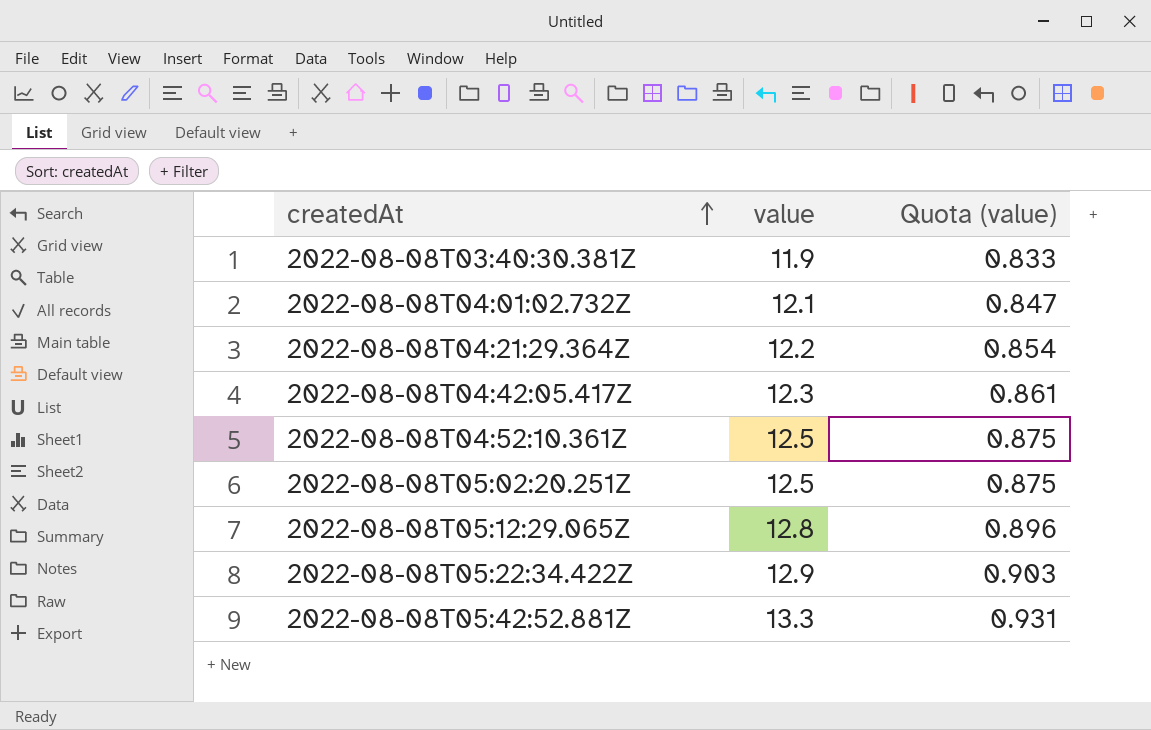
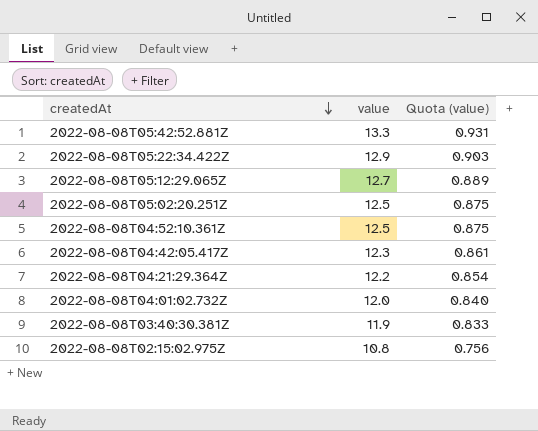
row order: createdAt ascending -> createdAt descending
2022-08-08T05:12:29.065Z | value: 12.8 -> 12.7
2022-08-08T05:12:29.065Z | Quota (value): 0.896 -> 0.889
2022-08-08T04:01:02.732Z | value: 12.1 -> 12.0
2022-08-08T04:01:02.732Z | Quota (value): 0.847 -> 0.840
row 2022-08-08T02:15:02.975Z: none -> 10.8 | 0.756

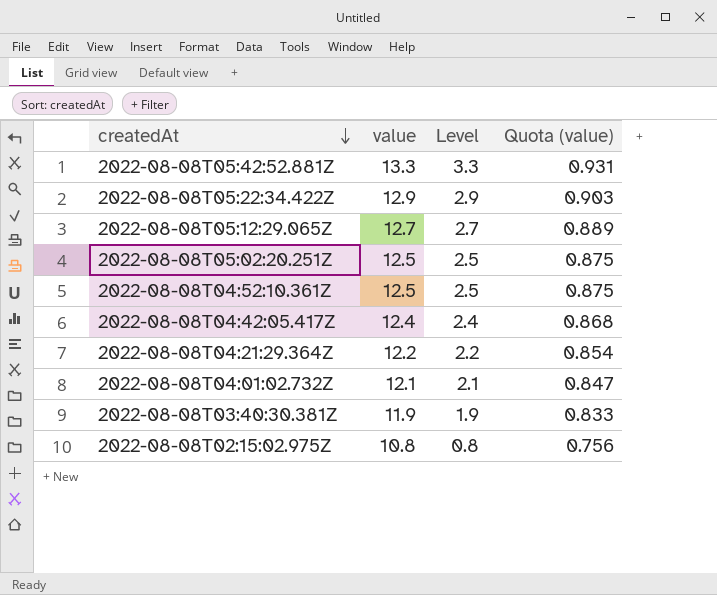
column Level | formula: none -> [value] - 10
2022-08-08T04:42:05.417Z | value: 12.3 -> 12.4
2022-08-08T04:42:05.417Z | Quota (value): 0.861 -> 0.868
2022-08-08T04:01:02.732Z | value: 12.0 -> 12.1
2022-08-08T04:01:02.732Z | Quota (value): 0.840 -> 0.847

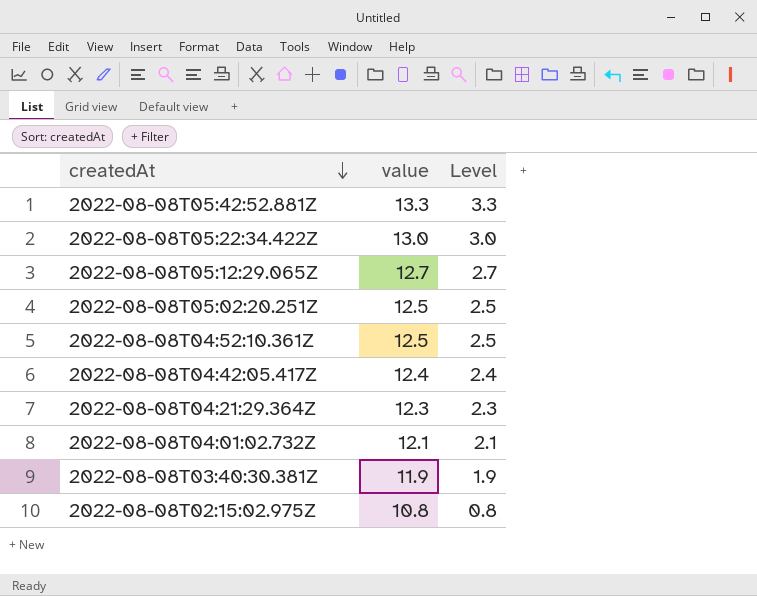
column Quota (value) | formula: [value] * 0.07 -> none
2022-08-08T05:22:34.422Z | value: 12.9 -> 13.0
2022-08-08T05:22:34.422Z | Level: 2.9 -> 3.0
2022-08-08T04:21:29.364Z | value: 12.2 -> 12.3
2022-08-08T04:21:29.364Z | Level: 2.2 -> 2.3

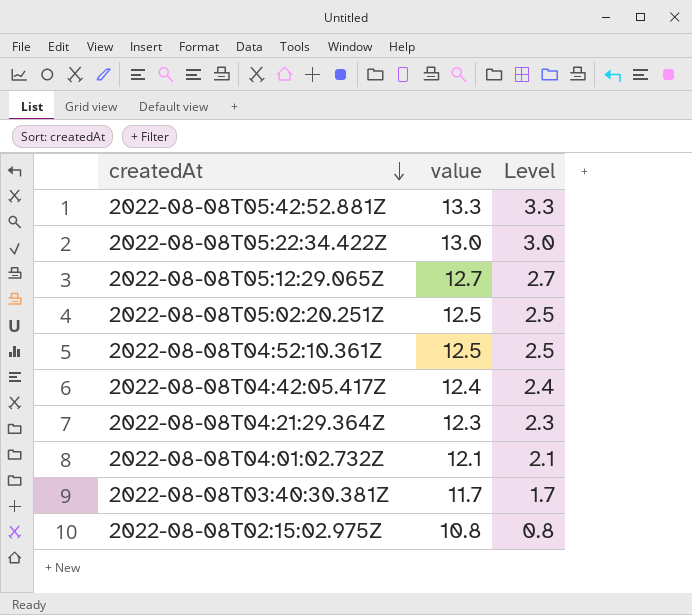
2022-08-08T03:40:30.381Z | value: 11.9 -> 11.7
2022-08-08T03:40:30.381Z | Level: 1.9 -> 1.7

